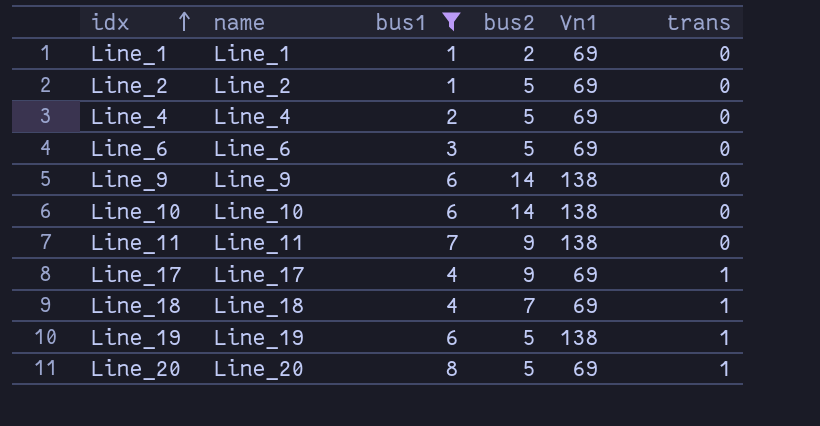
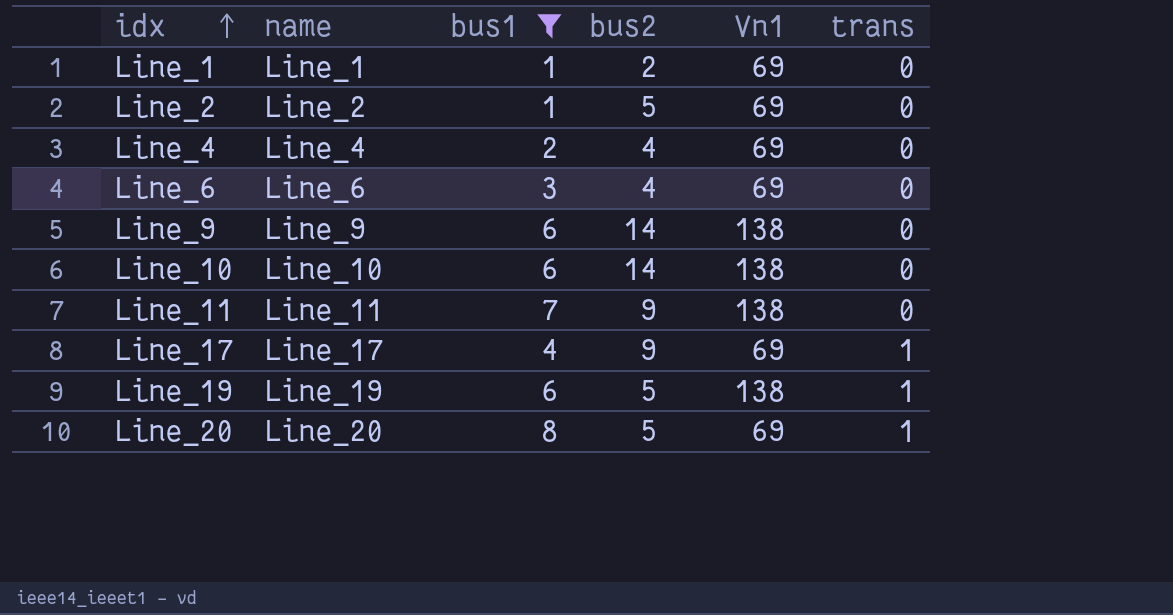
row Line_18: Line_18 | 4 | 7 | 69 | 1 -> none
Line_4 | bus2: 5 -> 4
Line_6 | bus2: 5 -> 4

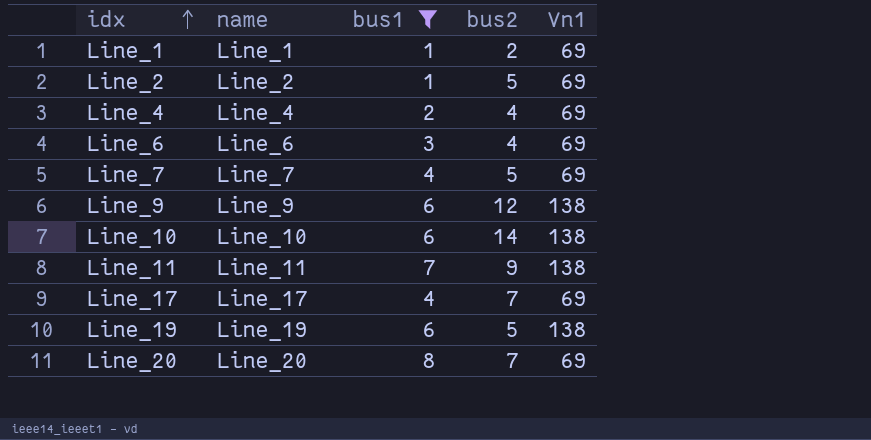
column trans | position: 6 -> none
row Line_7: none -> Line_7 | 4 | 5 | 69
Line_9 | bus2: 14 -> 12
Line_17 | bus2: 9 -> 7
Line_20 | bus2: 5 -> 7

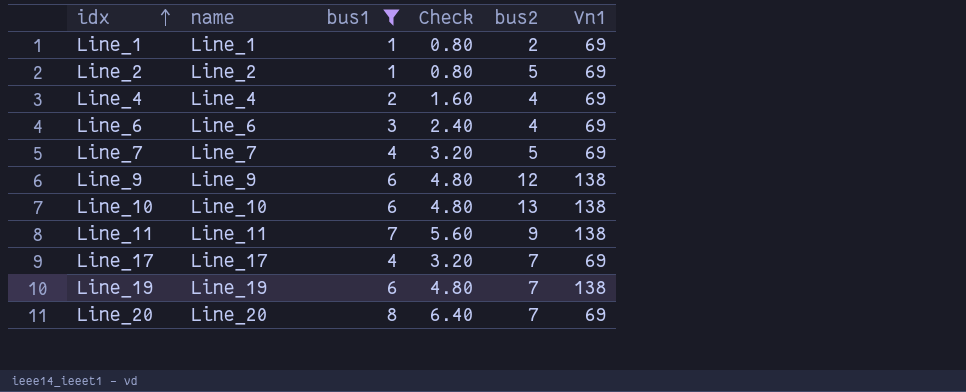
column Check | formula: none -> [bus1] * 0.8
Line_10 | bus2: 14 -> 13
Line_19 | bus2: 5 -> 7

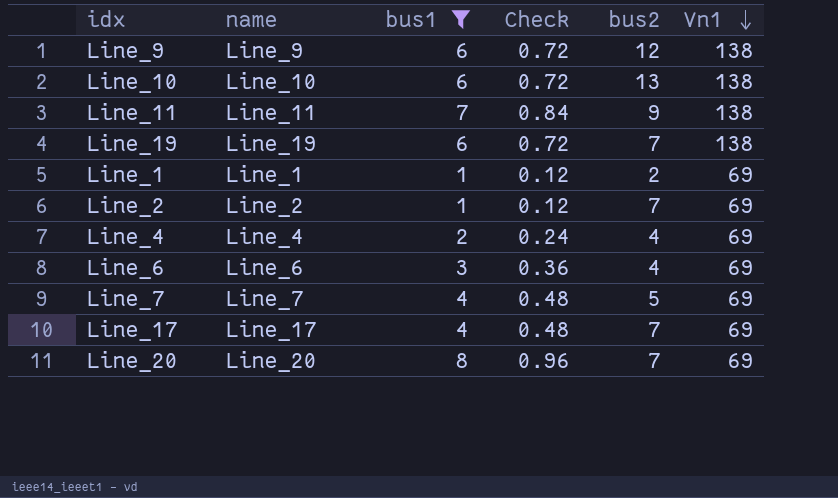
row order: idx ascending -> Vn1 descending
column Check | formula: [bus1] * 0.8 -> [bus1] * 0.12
Line_2 | bus2: 5 -> 7

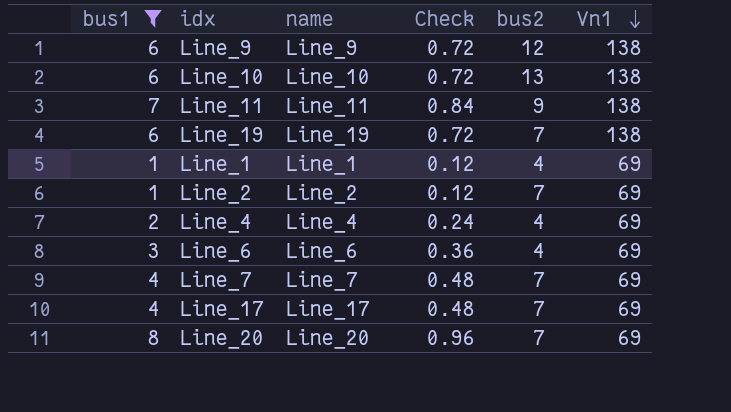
column bus1 | position: 3 -> 1
Line_1 | bus2: 2 -> 4
Line_7 | bus2: 5 -> 7

